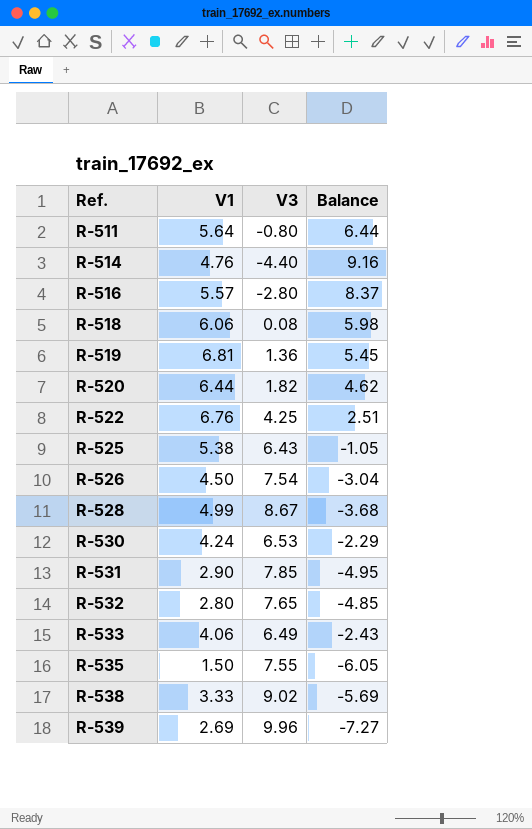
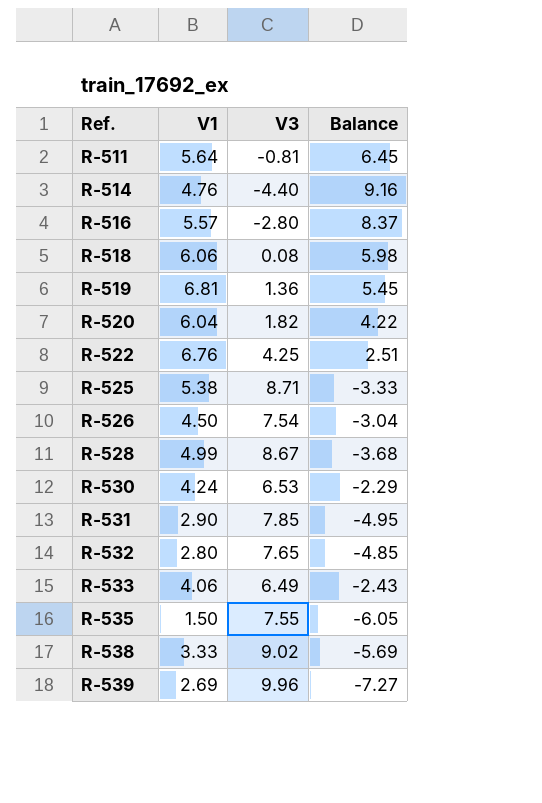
R-511 | V3: -0.80 -> -0.81
R-511 | Balance: 6.44 -> 6.45
R-520 | V1: 6.44 -> 6.04
R-520 | Balance: 4.62 -> 4.22
R-525 | V3: 6.43 -> 8.71
R-525 | Balance: -1.05 -> -3.33

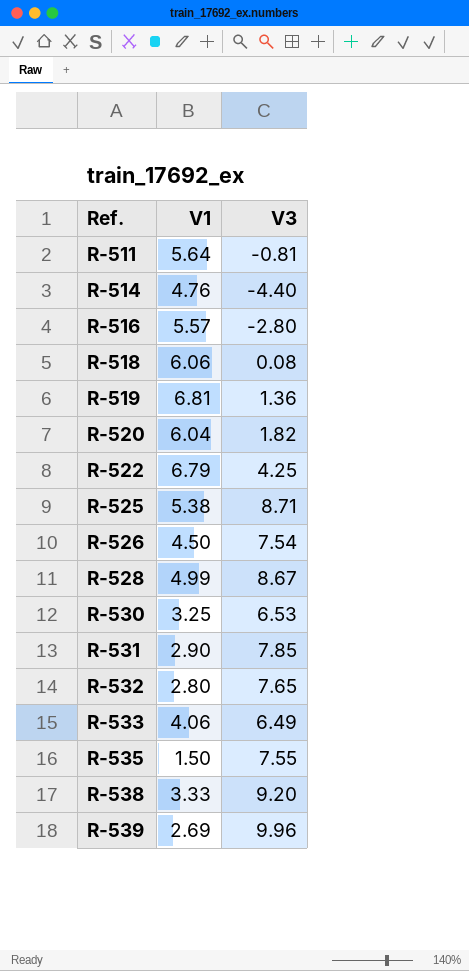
column Balance | formula: [V1] - [V3] -> none
R-522 | V1: 6.76 -> 6.79
R-530 | V1: 4.24 -> 3.25
R-538 | V3: 9.02 -> 9.20

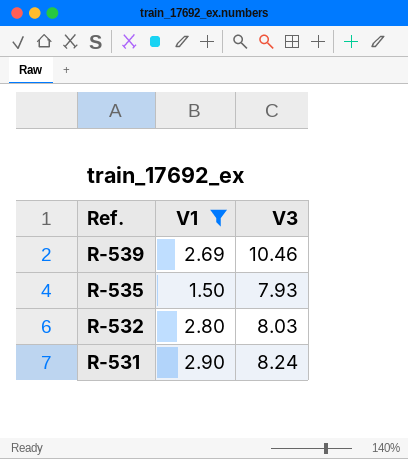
filter: none -> V1 <= 2.90
row order: Ref. ascending -> Ref. descending
R-539 | V3: 9.96 -> 10.46
R-535 | V3: 7.55 -> 7.93
R-532 | V3: 7.65 -> 8.03
R-531 | V3: 7.85 -> 8.24

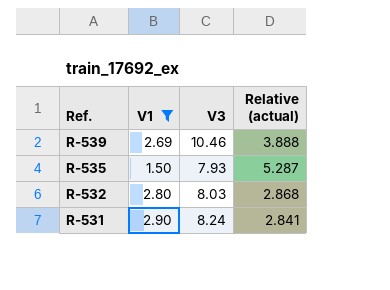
column Relative (actual) | formula: none -> [V3] / [V1]

